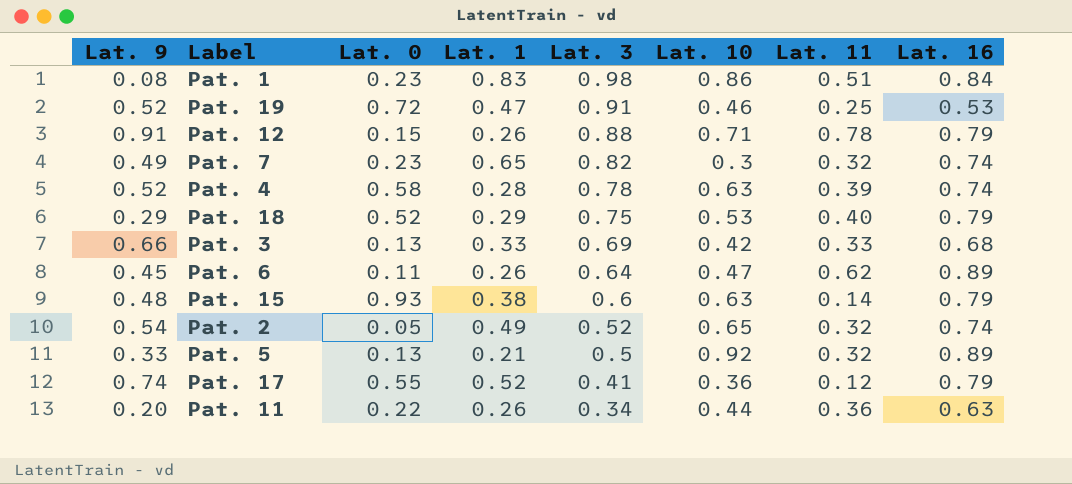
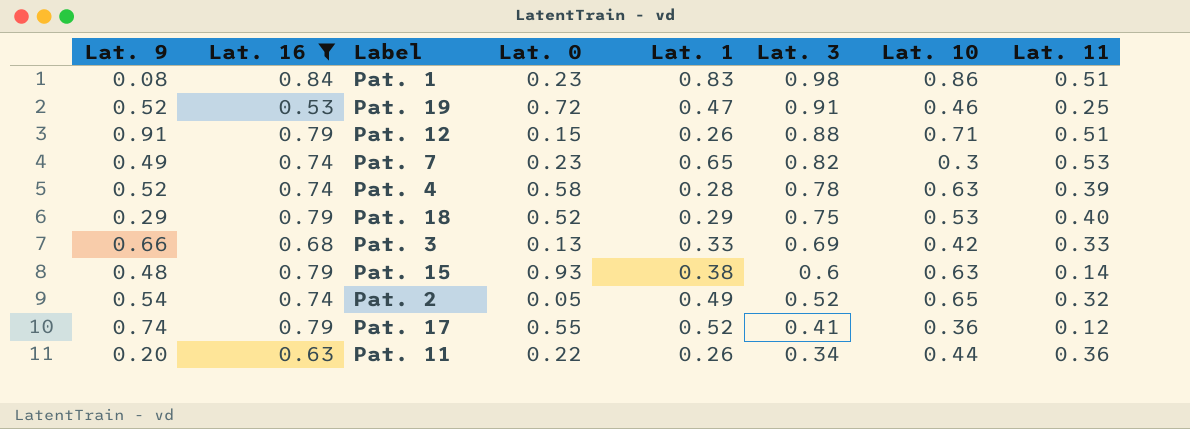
filter: none -> Lat. 16 != 0.89
column Lat. 16 | position: 8 -> 2
Pat. 12 | Lat. 11: 0.78 -> 0.51
Pat. 7 | Lat. 11: 0.32 -> 0.53

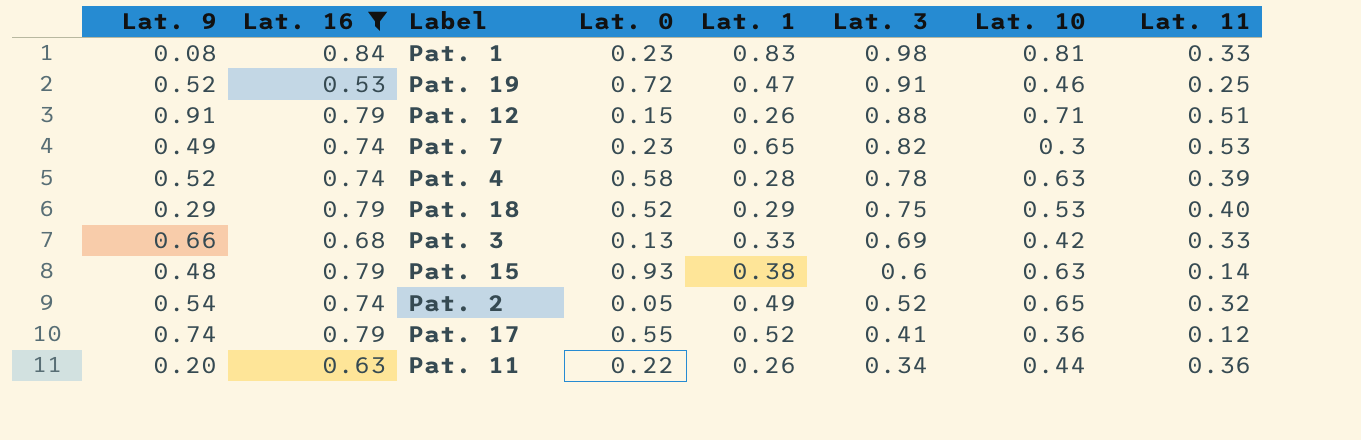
Pat. 1 | Lat. 10: 0.86 -> 0.81
Pat. 1 | Lat. 11: 0.51 -> 0.33

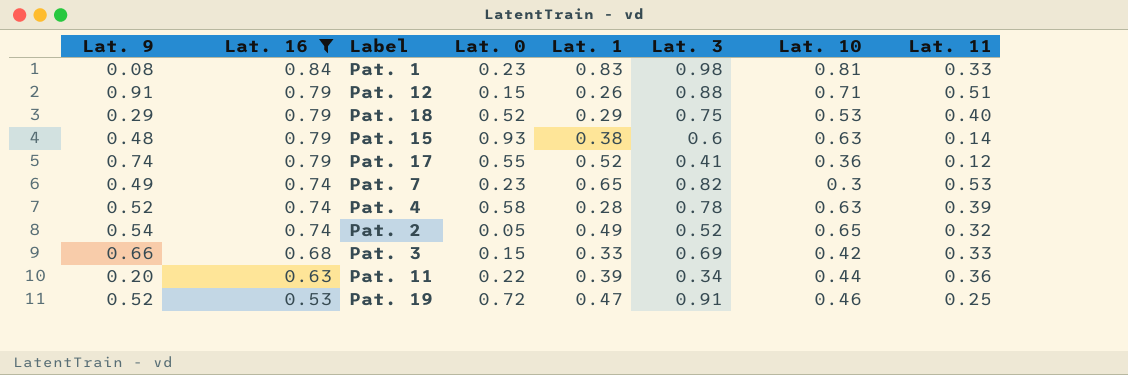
row order: Lat. 3 descending -> Lat. 16 descending
Pat. 3 | Lat. 0: 0.13 -> 0.15
Pat. 11 | Lat. 1: 0.26 -> 0.39

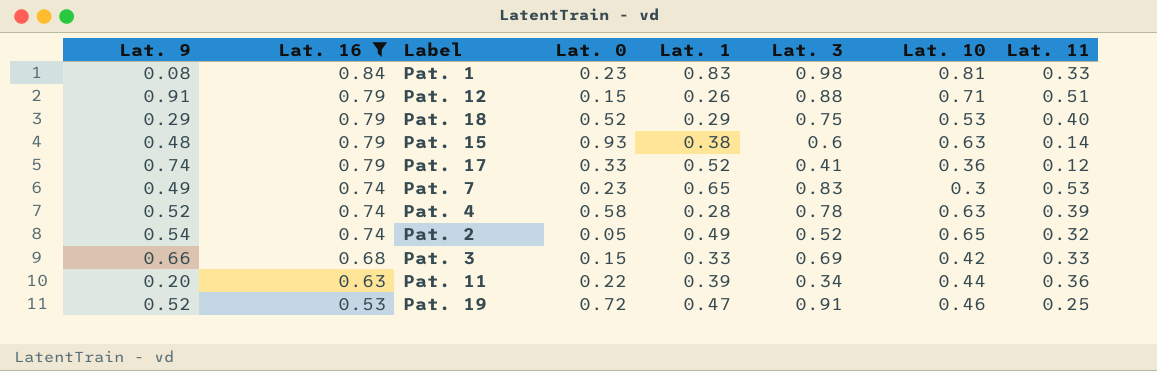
Pat. 17 | Lat. 0: 0.55 -> 0.33
Pat. 7 | Lat. 3: 0.82 -> 0.83

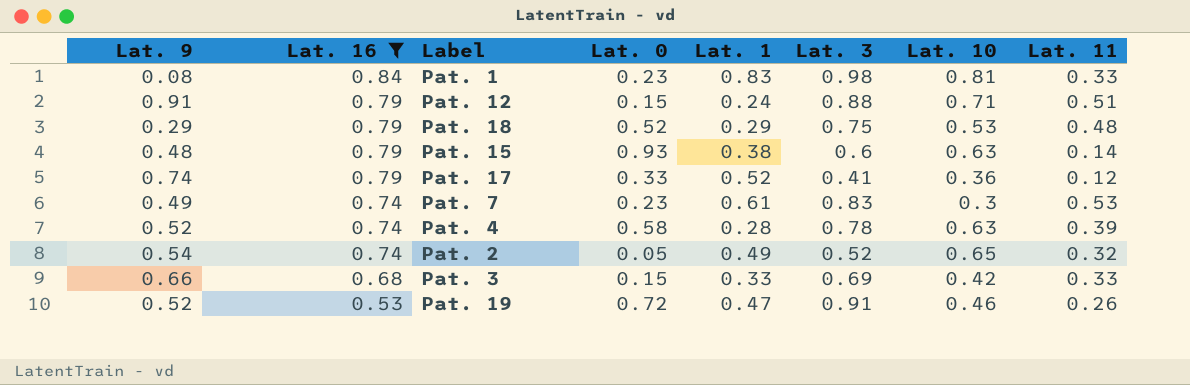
row Pat. 11: 0.20 | 0.63 | 0.22 | 0.39 | 0.34 | 0.44 | 0.36 -> none
Pat. 12 | Lat. 1: 0.26 -> 0.24
Pat. 18 | Lat. 11: 0.40 -> 0.48
Pat. 7 | Lat. 1: 0.65 -> 0.61
Pat. 19 | Lat. 11: 0.25 -> 0.26

